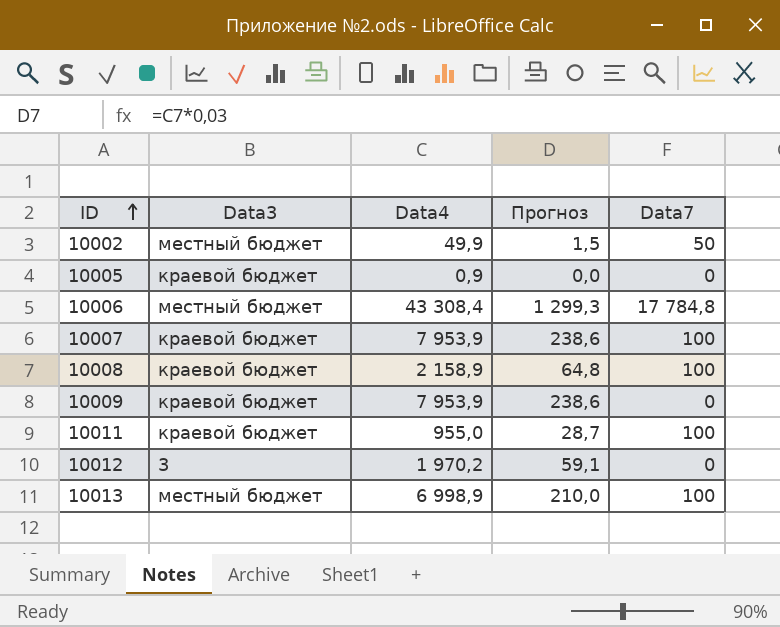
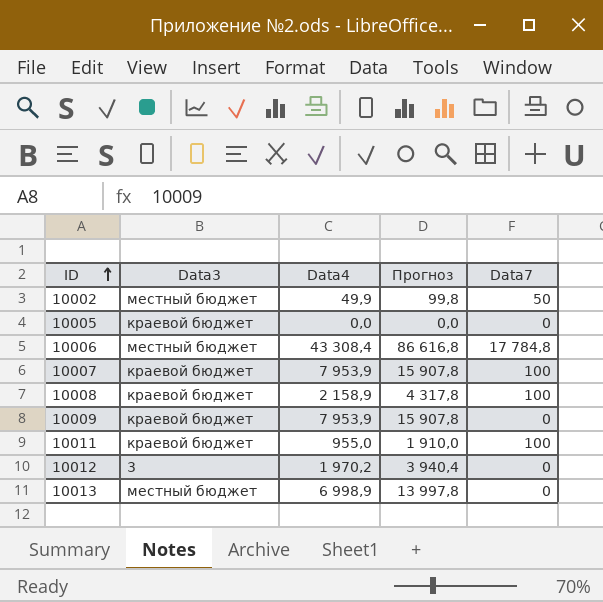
column Прогноз | formula: [Data4] * 0,03 -> [Data4] * 2
10005 | Data4: 0,9 -> 0,0
10013 | Data7: 100 -> 0

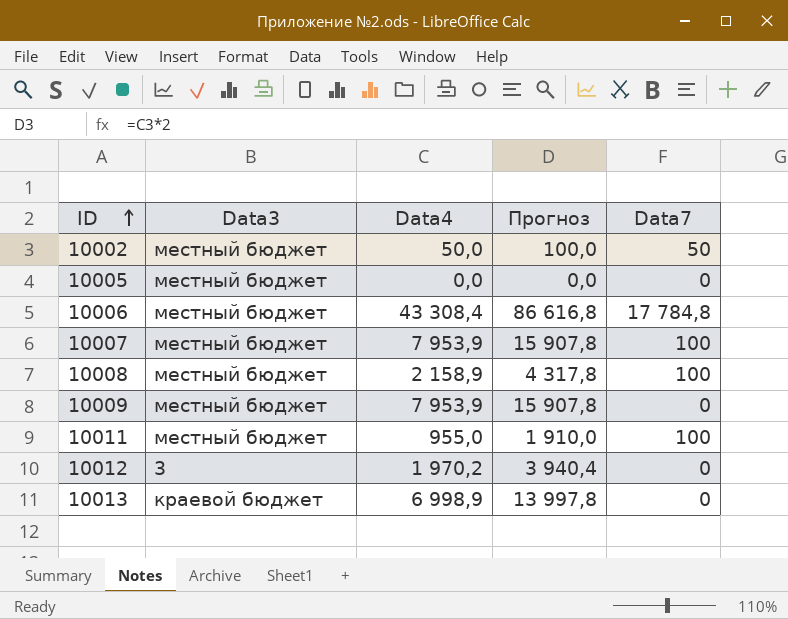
10002 | Data4: 49,9 -> 50,0
10002 | Прогноз: 99,8 -> 100,0
10005 | Data3: краевой бюджет -> местный бюджет
10007 | Data3: краевой бюджет -> местный бюджет
10008 | Data3: краевой бюджет -> местный бюджет
10009 | Data3: краевой бюджет -> местный бюджет
10011 | Data3: краевой бюджет -> местный бюджет
10013 | Data3: местный бюджет -> краевой бюджет

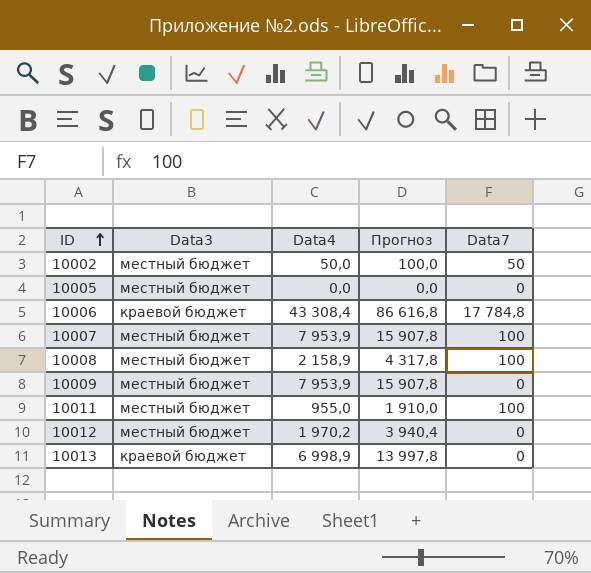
10006 | Data3: местный бюджет -> краевой бюджет
10012 | Data3: 3 -> местный бюджет

